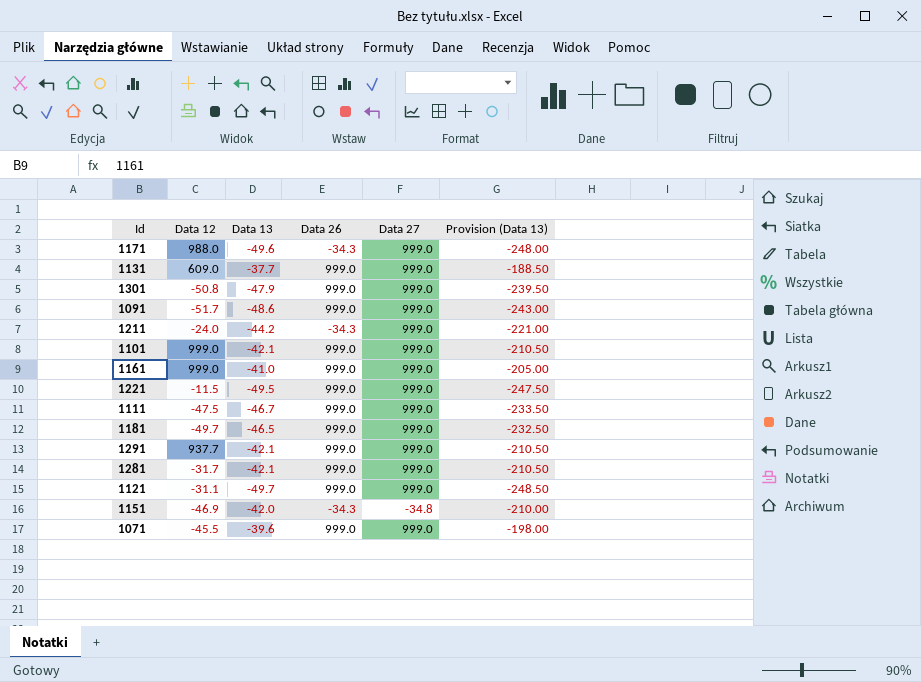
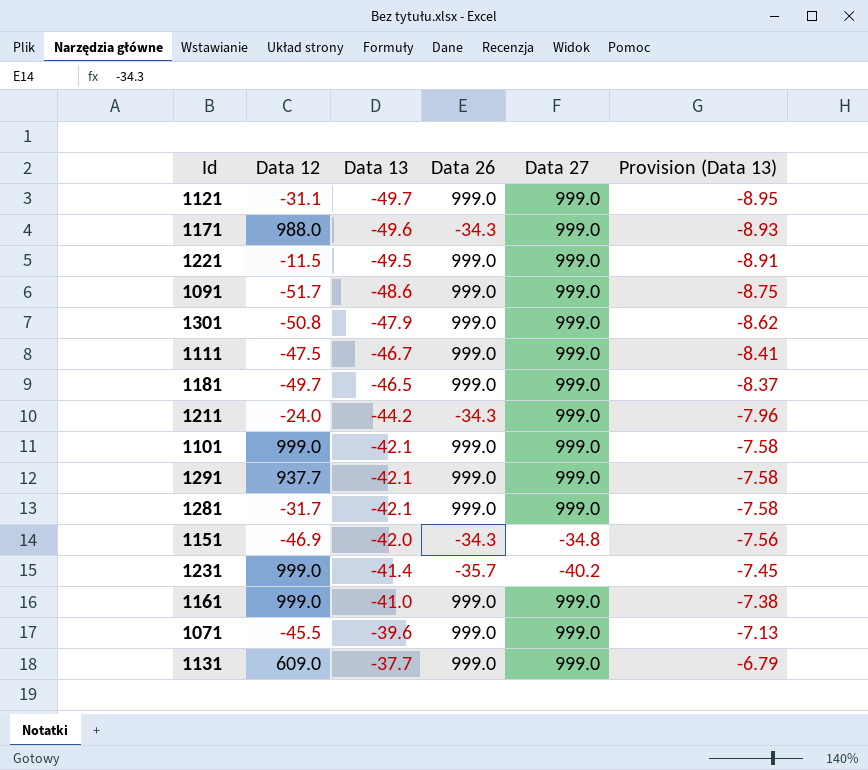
row order: none -> Data 13 ascending
column Provision (Data 13) | formula: [Data 13] * 5 -> [Data 13] * 0.18
row 1231: none -> 999.0 | -41.4 | -35.7 | -40.2 | -7.45

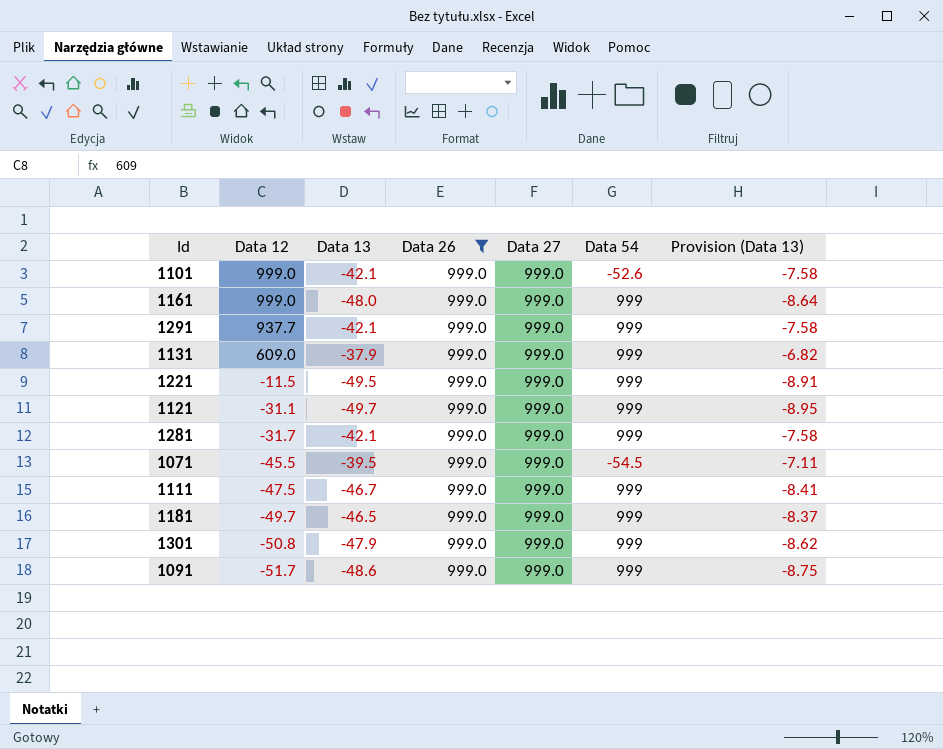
filter: none -> Data 26 = 999.0
row order: Data 13 ascending -> Data 12 descending
column Data 54 | position: none -> 6
1161 | Data 13: -41.0 -> -48.0
1161 | Provision (Data 13): -7.38 -> -8.64
1131 | Data 13: -37.7 -> -37.9
1131 | Provision (Data 13): -6.79 -> -6.82
1071 | Data 13: -39.6 -> -39.5
1071 | Provision (Data 13): -7.13 -> -7.11

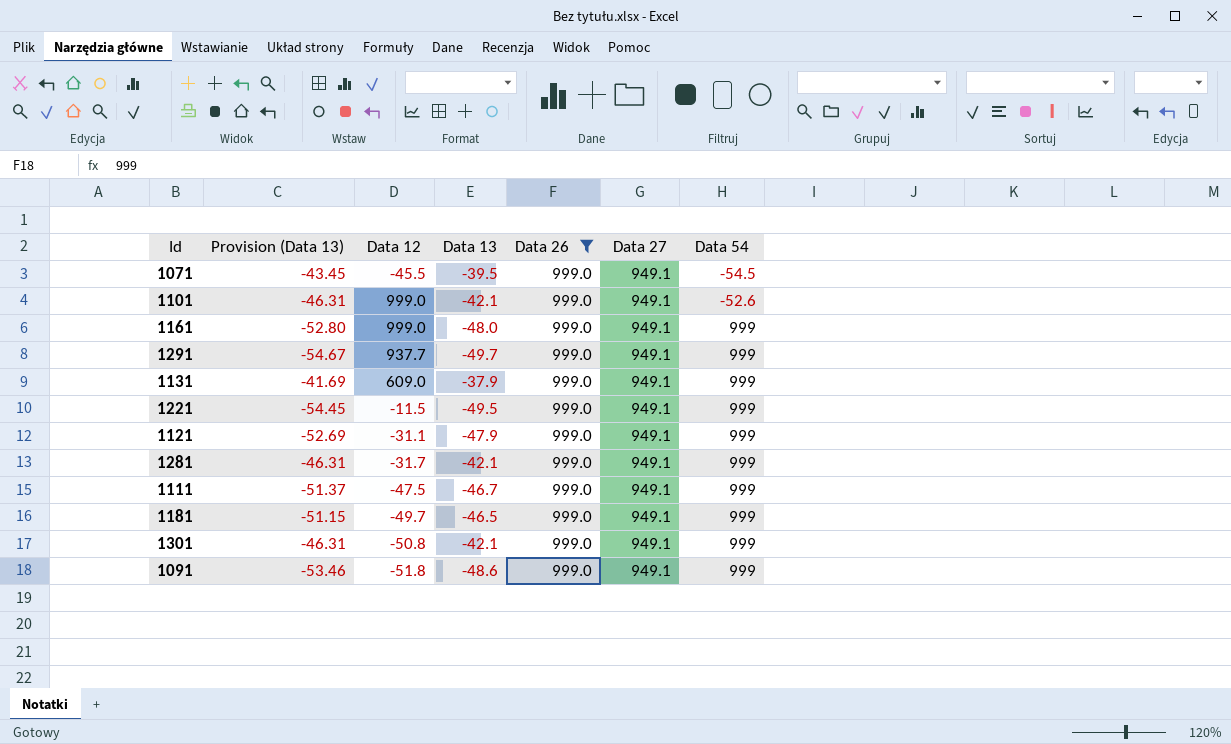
row order: Data 12 descending -> Data 54 ascending
column Provision (Data 13) | formula: [Data 13] * 0.18 -> [Data 13] * 1.1
column Provision (Data 13) | position: 7 -> 2
1071 | Data 27: 999.0 -> 949.1
1101 | Data 27: 999.0 -> 949.1
1161 | Data 27: 999.0 -> 949.1
1291 | Data 13: -42.1 -> -49.7
1291 | Data 27: 999.0 -> 949.1
1131 | Data 27: 999.0 -> 949.1
1221 | Data 27: 999.0 -> 949.1
1121 | Data 13: -49.7 -> -47.9
1121 | Data 27: 999.0 -> 949.1
1281 | Data 27: 999.0 -> 949.1
1111 | Data 27: 999.0 -> 949.1
1181 | Data 27: 999.0 -> 949.1
1301 | Data 13: -47.9 -> -42.1
1301 | Data 27: 999.0 -> 949.1
1091 | Data 12: -51.7 -> -51.8
1091 | Data 27: 999.0 -> 949.1

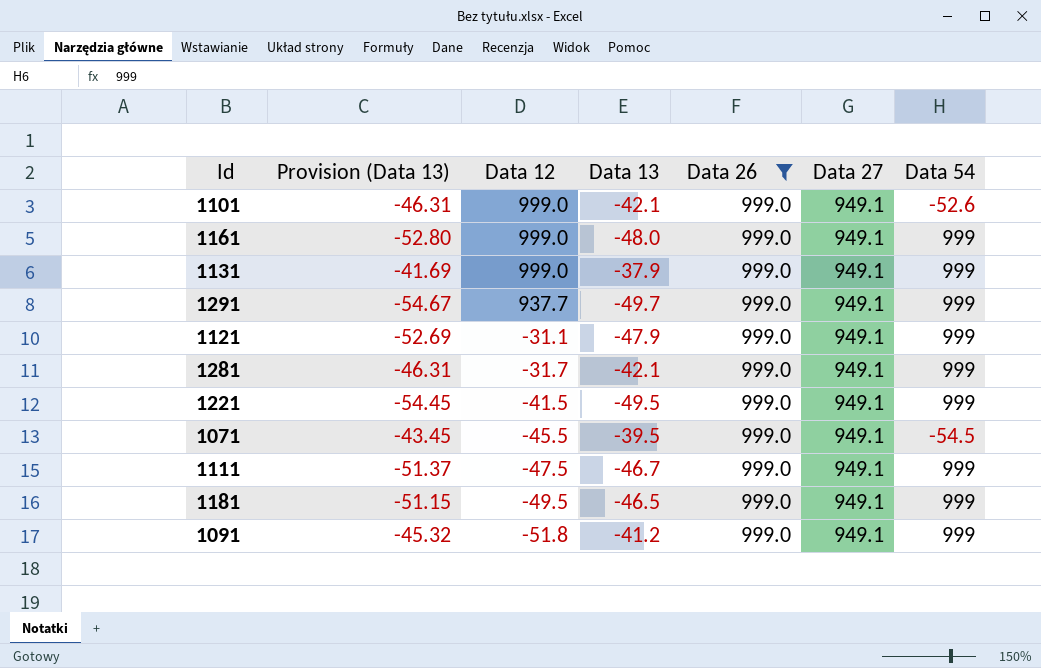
row order: Data 54 ascending -> Data 12 descending
row 1301: -46.31 | -50.8 | -42.1 | 999.0 | 949.1 | 999 -> none
1131 | Data 12: 609.0 -> 999.0
1221 | Data 12: -11.5 -> -41.5
1181 | Data 12: -49.7 -> -49.5
1091 | Provision (Data 13): -53.46 -> -45.32
1091 | Data 13: -48.6 -> -41.2

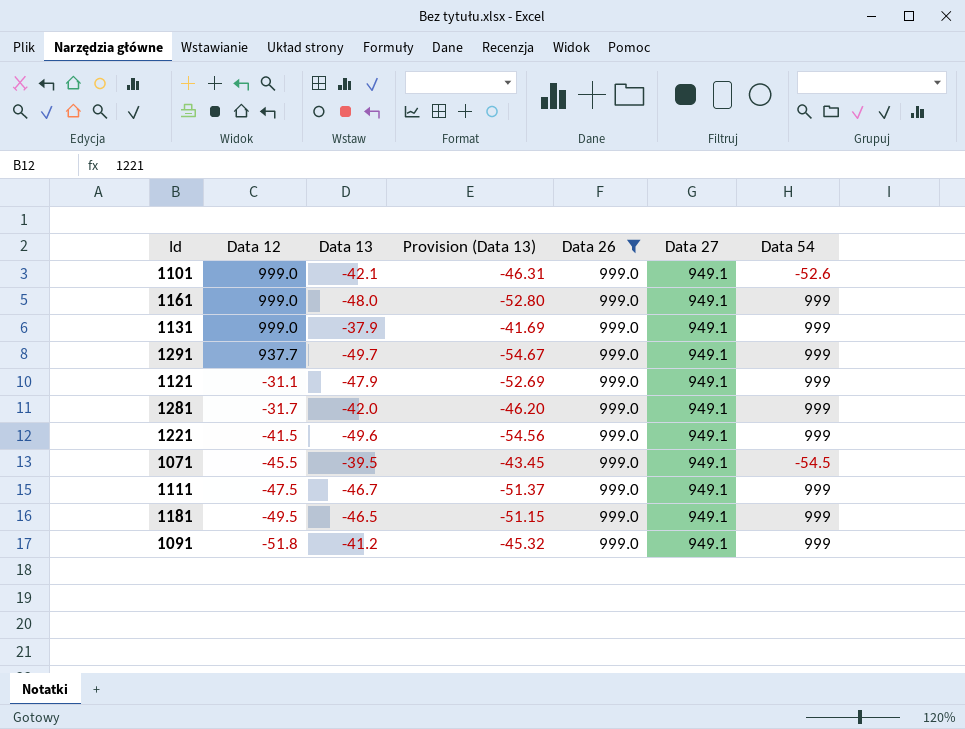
column Provision (Data 13) | position: 2 -> 4
1281 | Data 13: -42.1 -> -42.0
1281 | Provision (Data 13): -46.31 -> -46.20
1221 | Data 13: -49.5 -> -49.6
1221 | Provision (Data 13): -54.45 -> -54.56

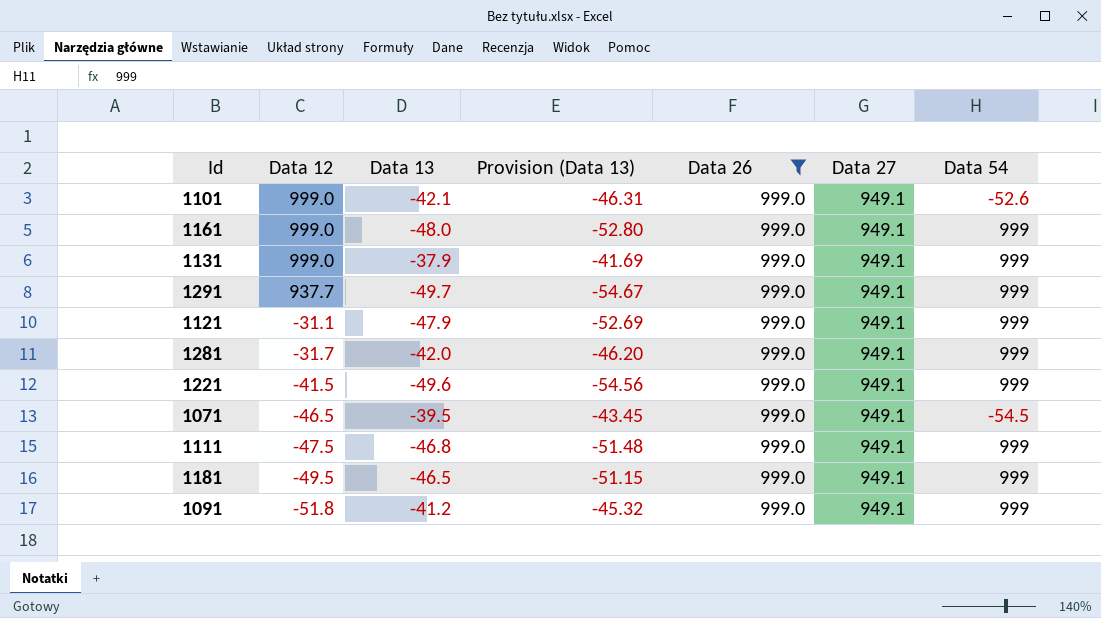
1071 | Data 12: -45.5 -> -46.5
1111 | Data 13: -46.7 -> -46.8
1111 | Provision (Data 13): -51.37 -> -51.48

